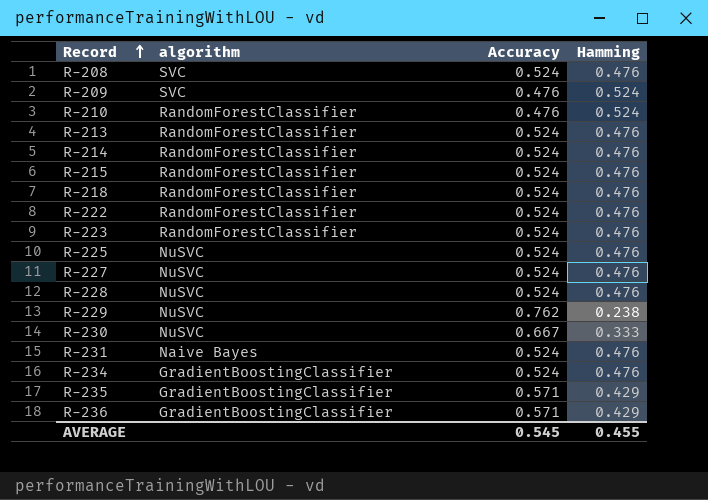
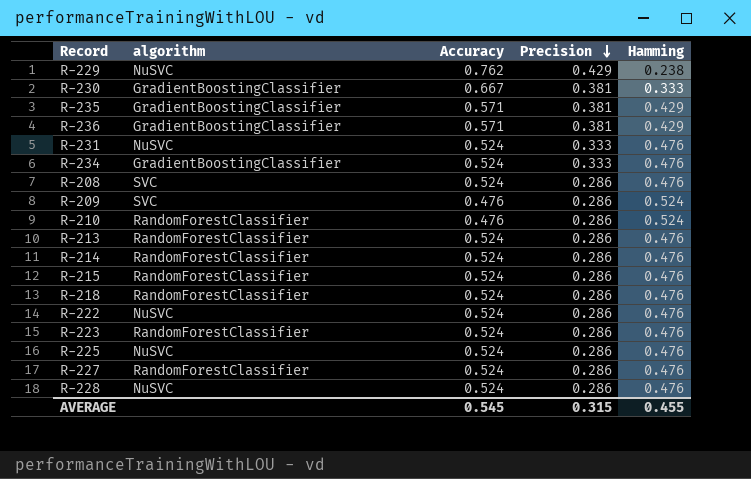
row order: Record ascending -> Precision descending
column Precision | position: none -> 4
R-230 | algorithm: NuSVC -> GradientBoostingClassifier
R-231 | algorithm: Naive Bayes -> NuSVC
R-222 | algorithm: RandomForestClassifier -> NuSVC
R-227 | algorithm: NuSVC -> RandomForestClassifier

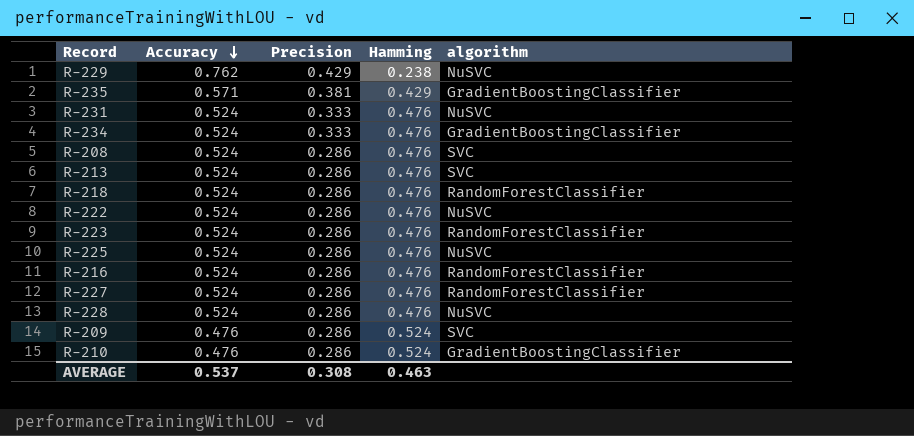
row order: Precision descending -> Accuracy descending
column algorithm | position: 2 -> 5
row R-230: GradientBoostingClassifier | 0.667 | 0.381 | 0.333 -> none
row R-236: GradientBoostingClassifier | 0.571 | 0.381 | 0.429 -> none
row R-214: RandomForestClassifier | 0.524 | 0.286 | 0.476 -> none
row R-215: RandomForestClassifier | 0.524 | 0.286 | 0.476 -> none
R-213 | algorithm: RandomForestClassifier -> SVC
row R-216: none -> 0.524 | 0.286 | 0.476 | RandomForestClassifier
R-210 | algorithm: RandomForestClassifier -> GradientBoostingClassifier
AVERAGE | Accuracy: 0.545 -> 0.537
AVERAGE | Precision: 0.315 -> 0.308
AVERAGE | Hamming: 0.455 -> 0.463

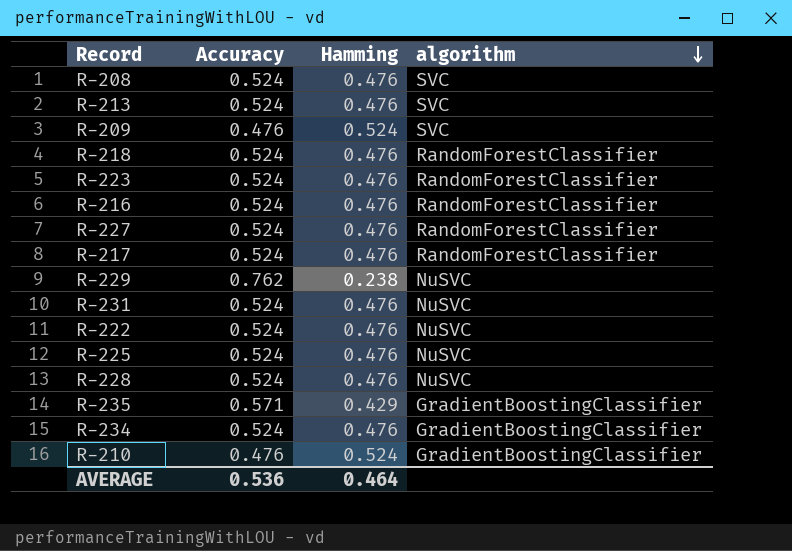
row order: Accuracy descending -> algorithm descending
column Precision | position: 3 -> none
row R-217: none -> 0.524 | 0.476 | RandomForestClassifier
AVERAGE | Accuracy: 0.537 -> 0.536
AVERAGE | Hamming: 0.463 -> 0.464

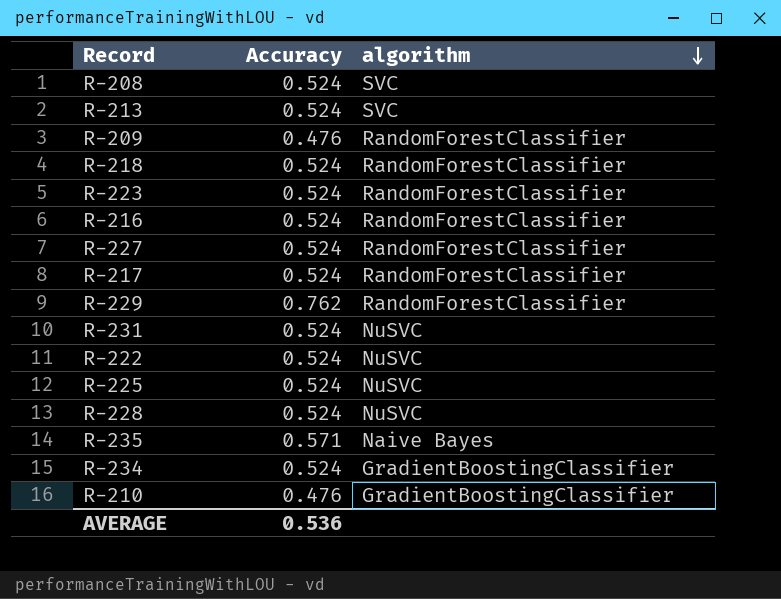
column Hamming | position: 3 -> none
R-209 | algorithm: SVC -> RandomForestClassifier
R-229 | algorithm: NuSVC -> RandomForestClassifier
R-235 | algorithm: GradientBoostingClassifier -> Naive Bayes

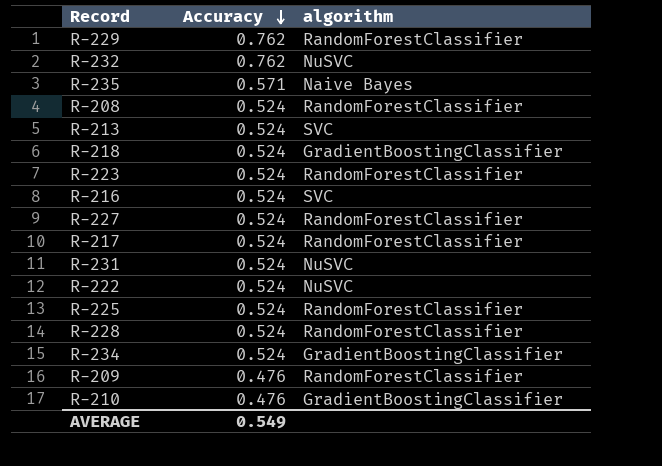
row order: algorithm descending -> Accuracy descending
row R-232: none -> 0.762 | NuSVC
R-208 | algorithm: SVC -> RandomForestClassifier
R-218 | algorithm: RandomForestClassifier -> GradientBoostingClassifier
R-216 | algorithm: RandomForestClassifier -> SVC
R-225 | algorithm: NuSVC -> RandomForestClassifier
R-228 | algorithm: NuSVC -> RandomForestClassifier
AVERAGE | Accuracy: 0.536 -> 0.549

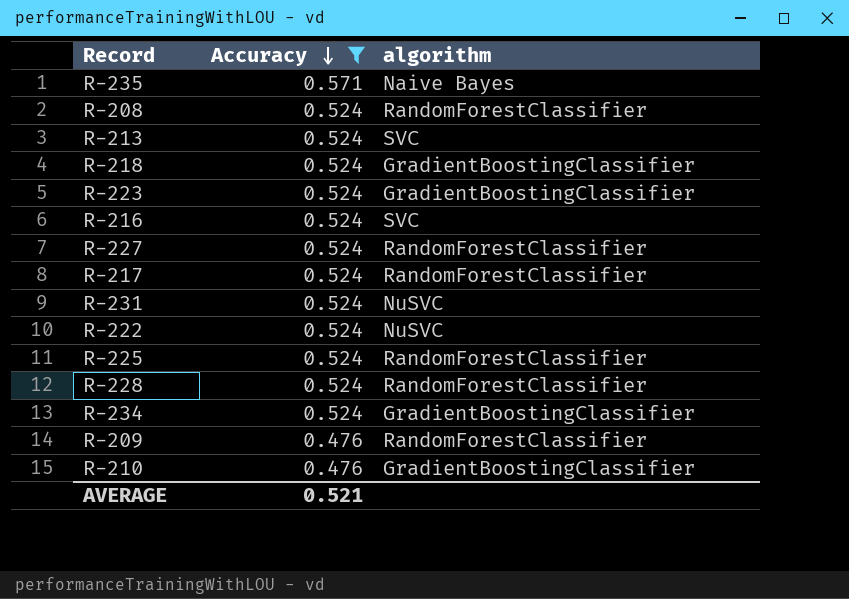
filter: none -> Accuracy != 0.762
R-223 | algorithm: RandomForestClassifier -> GradientBoostingClassifier
AVERAGE | Accuracy: 0.549 -> 0.521

